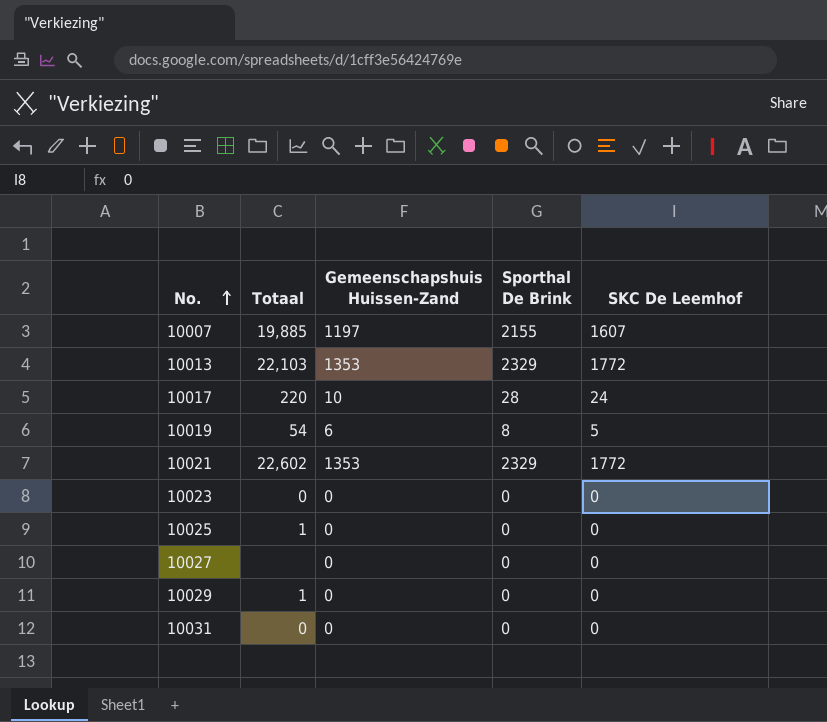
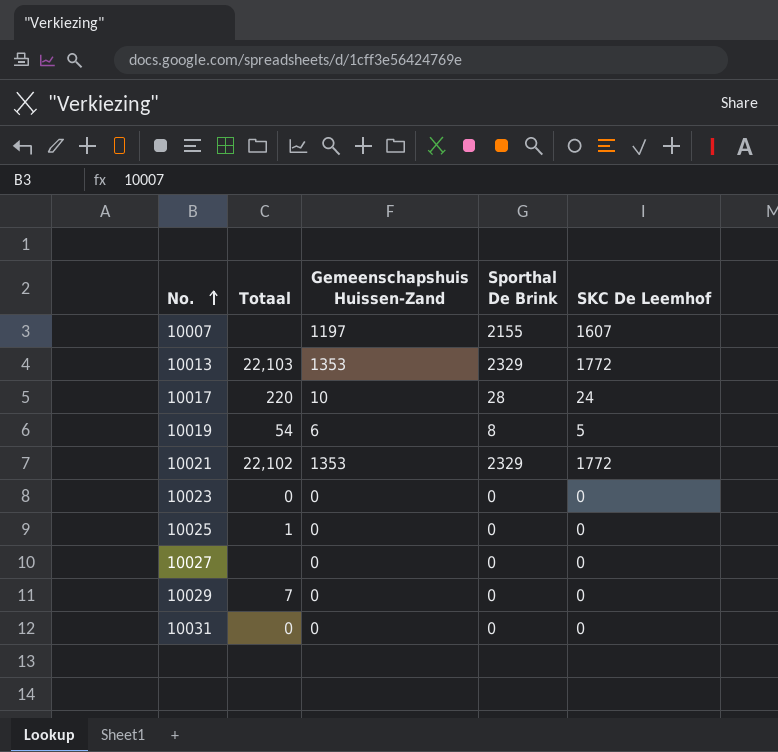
10007 | Totaal: 19,885 -> none
10021 | Totaal: 22,602 -> 22,102
10029 | Totaal: 1 -> 7

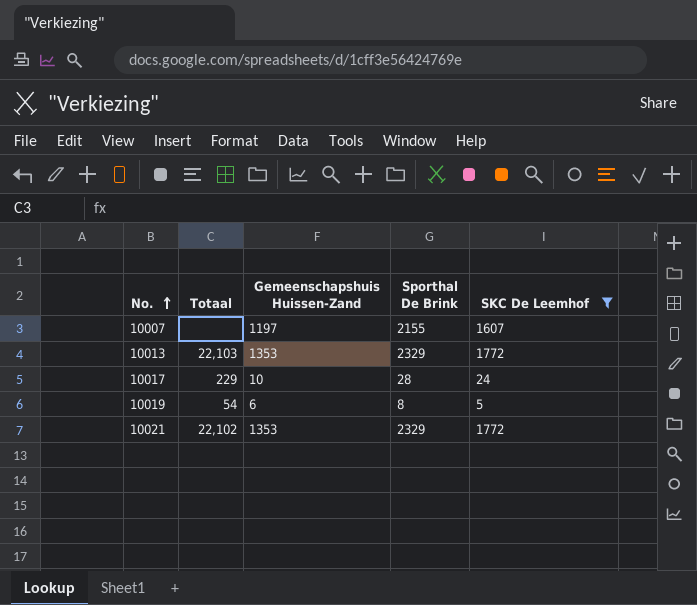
filter: none -> SKC De Leemhof != 0
10017 | Totaal: 220 -> 229

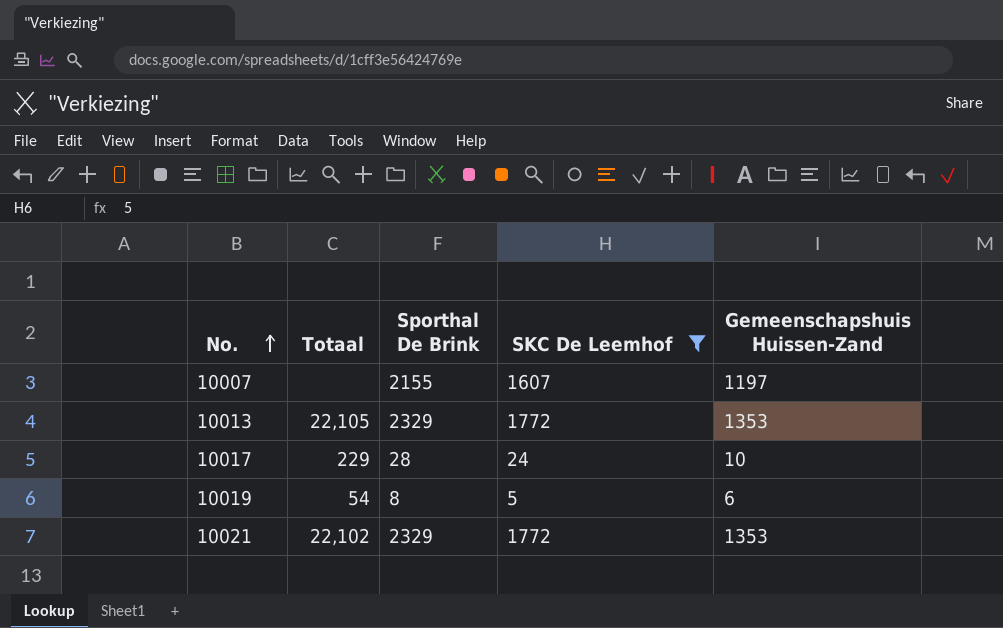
column Gemeenschapshuis Huissen-Zand | position: 3 -> 5
10013 | Totaal: 22,103 -> 22,105

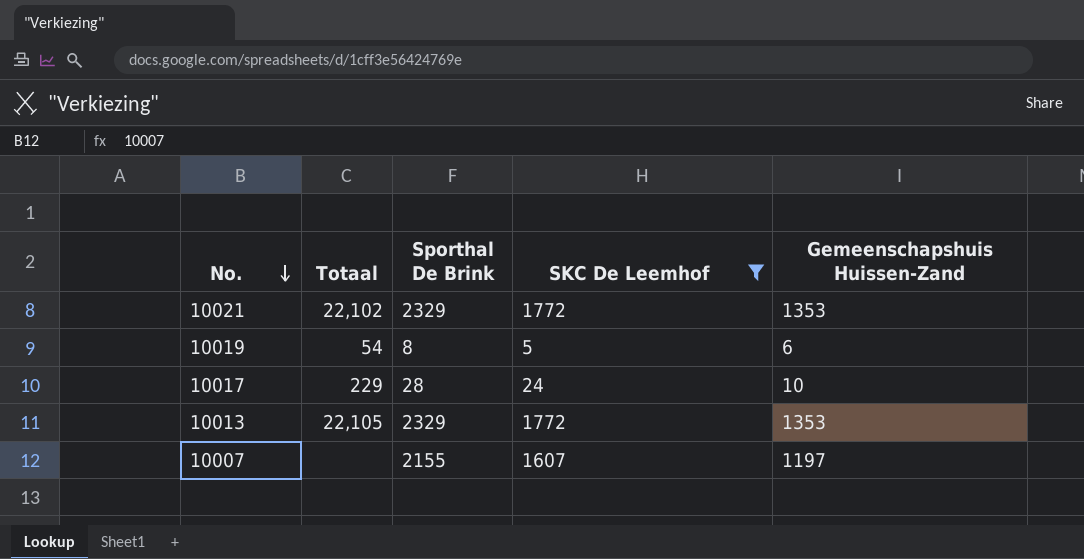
row order: No. ascending -> No. descending

